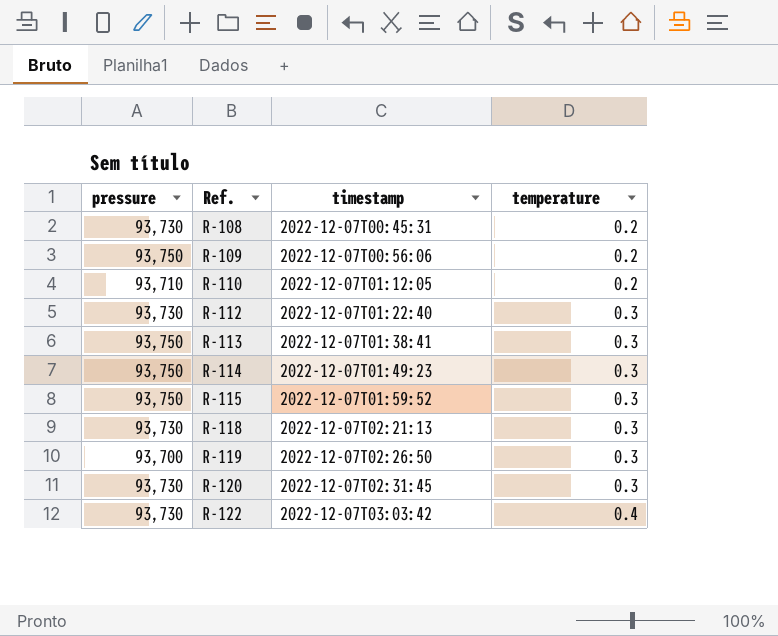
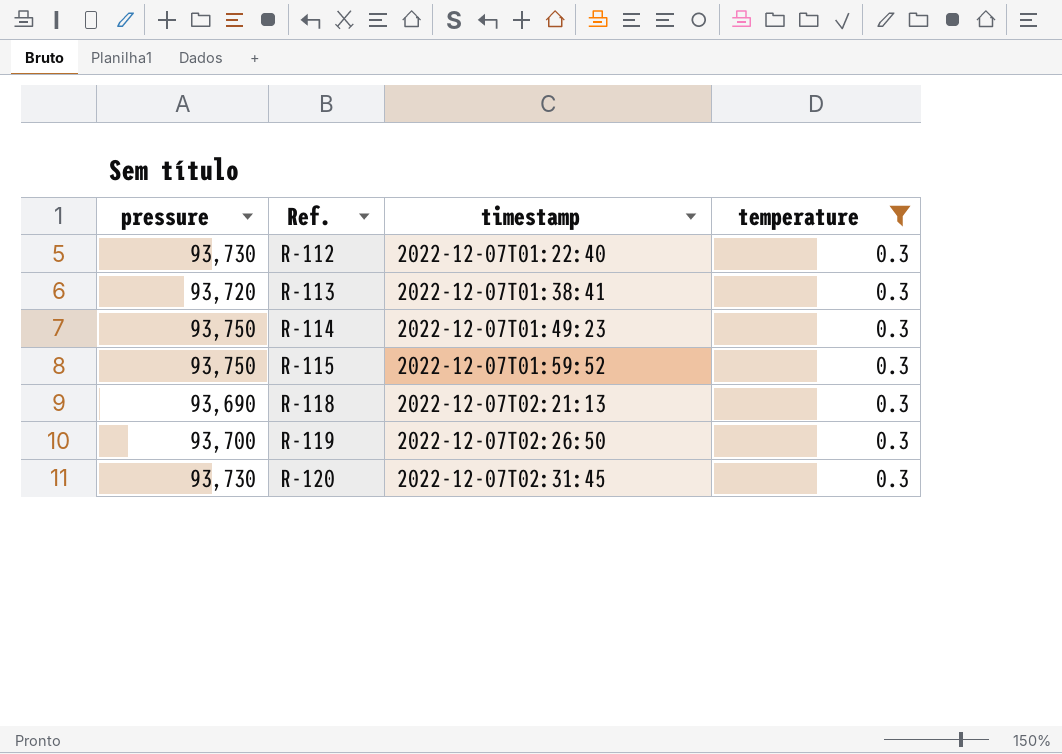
filter: none -> temperature = 0.3
R-113 | pressure: 93,750 -> 93,720
R-118 | pressure: 93,730 -> 93,690

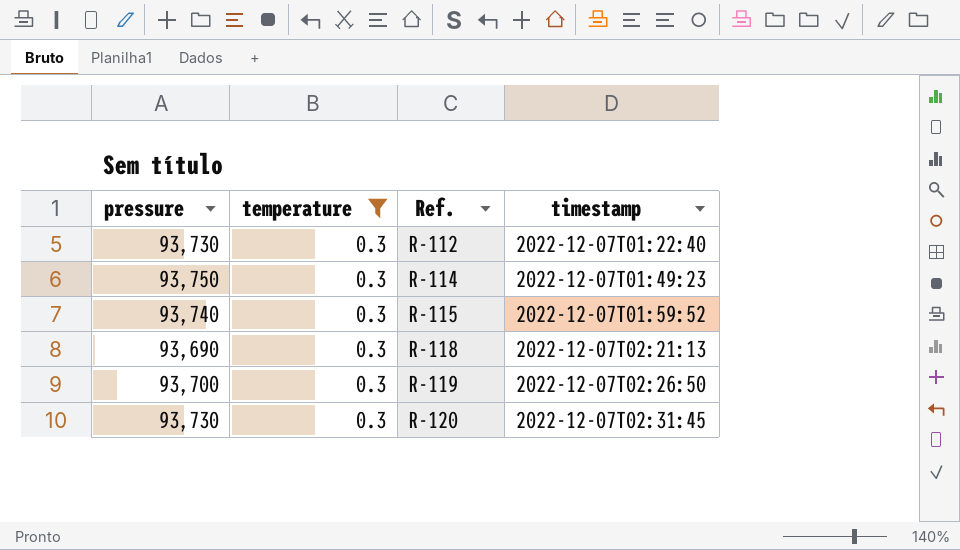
column temperature | position: 4 -> 2
row R-113: 93,720 | 2022-12-07T01:38:41 | 0.3 -> none
R-115 | pressure: 93,750 -> 93,740

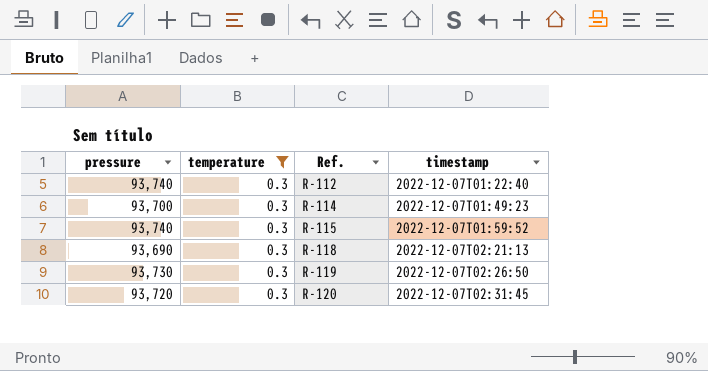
R-112 | pressure: 93,730 -> 93,740
R-114 | pressure: 93,750 -> 93,700
R-119 | pressure: 93,700 -> 93,730
R-120 | pressure: 93,730 -> 93,720

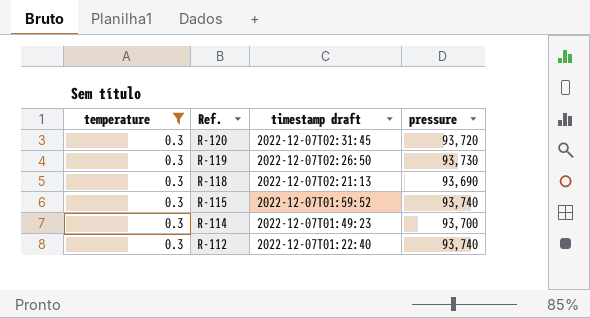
row order: Ref. ascending -> Ref. descending
column name: timestamp -> timestamp draft
column pressure | position: 1 -> 4

